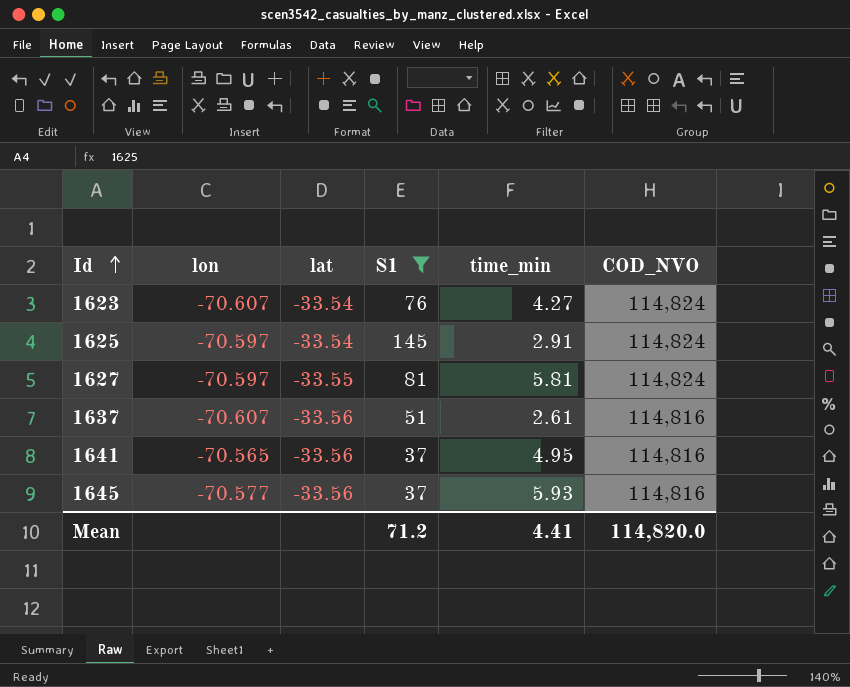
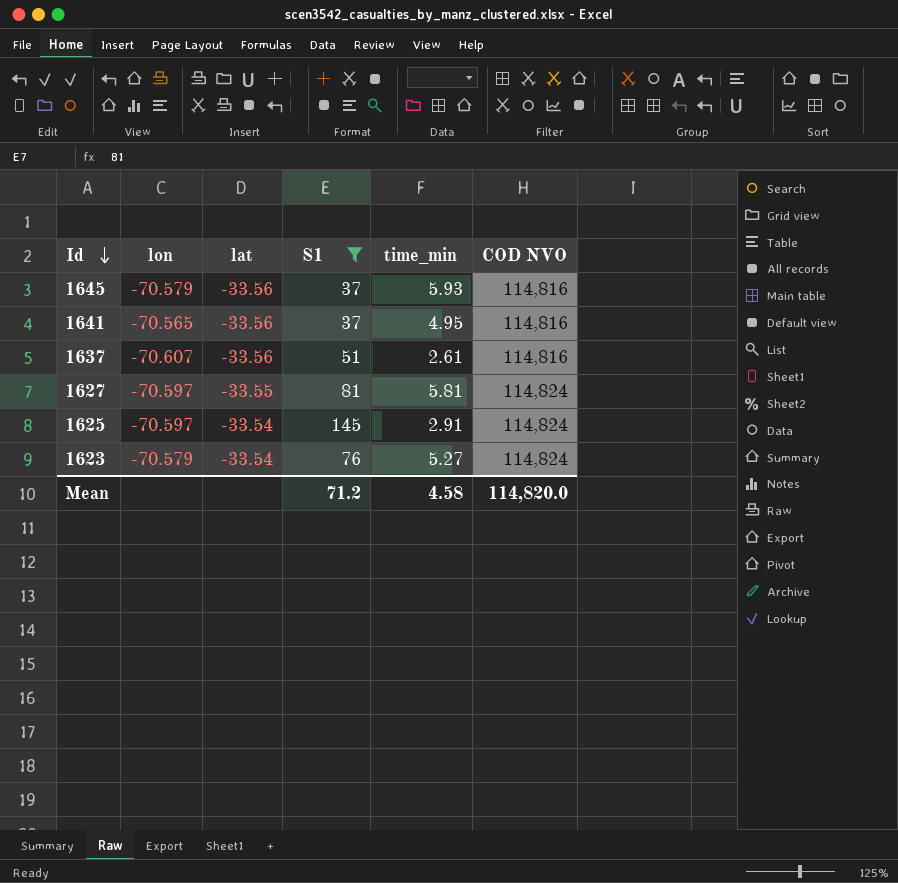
row order: Id ascending -> Id descending
column name: COD_NVO -> COD NVO
1645 | lon: -70.577 -> -70.579
1623 | lon: -70.607 -> -70.579
1623 | time_min: 4.27 -> 5.27
Mean | time_min: 4.41 -> 4.58

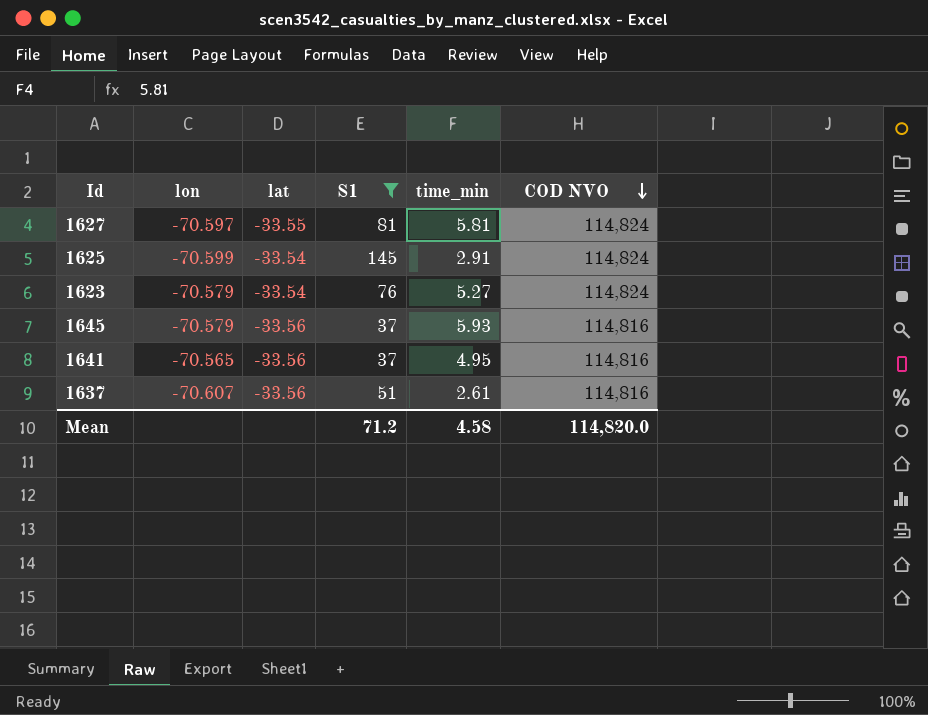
row order: Id descending -> COD NVO descending
1625 | lon: -70.597 -> -70.599

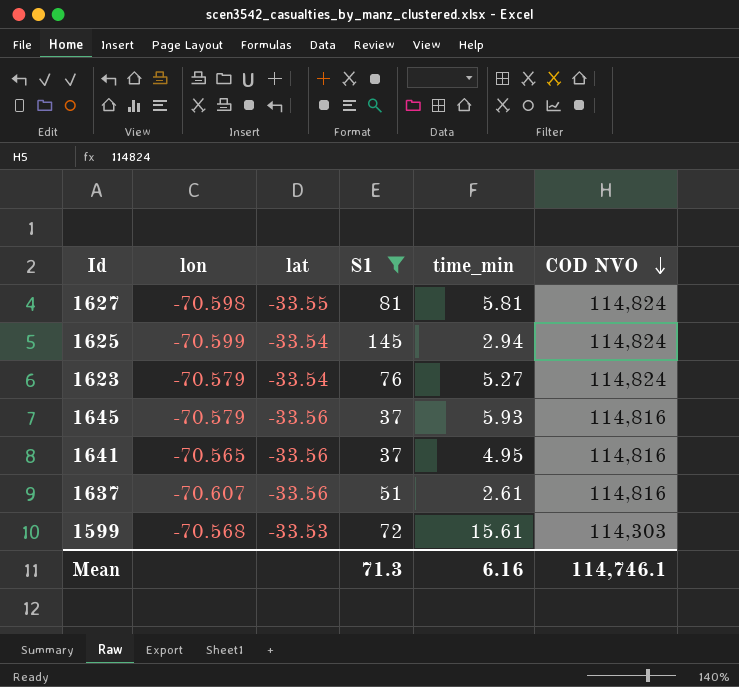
1627 | lon: -70.597 -> -70.598
1625 | time_min: 2.91 -> 2.94
row 1599: none -> -70.568 | -33.53 | 72 | 15.61 | 114,303
Mean | S1: 71.2 -> 71.3
Mean | time_min: 4.58 -> 6.16
Mean | COD NVO: 114,820.0 -> 114,746.1

